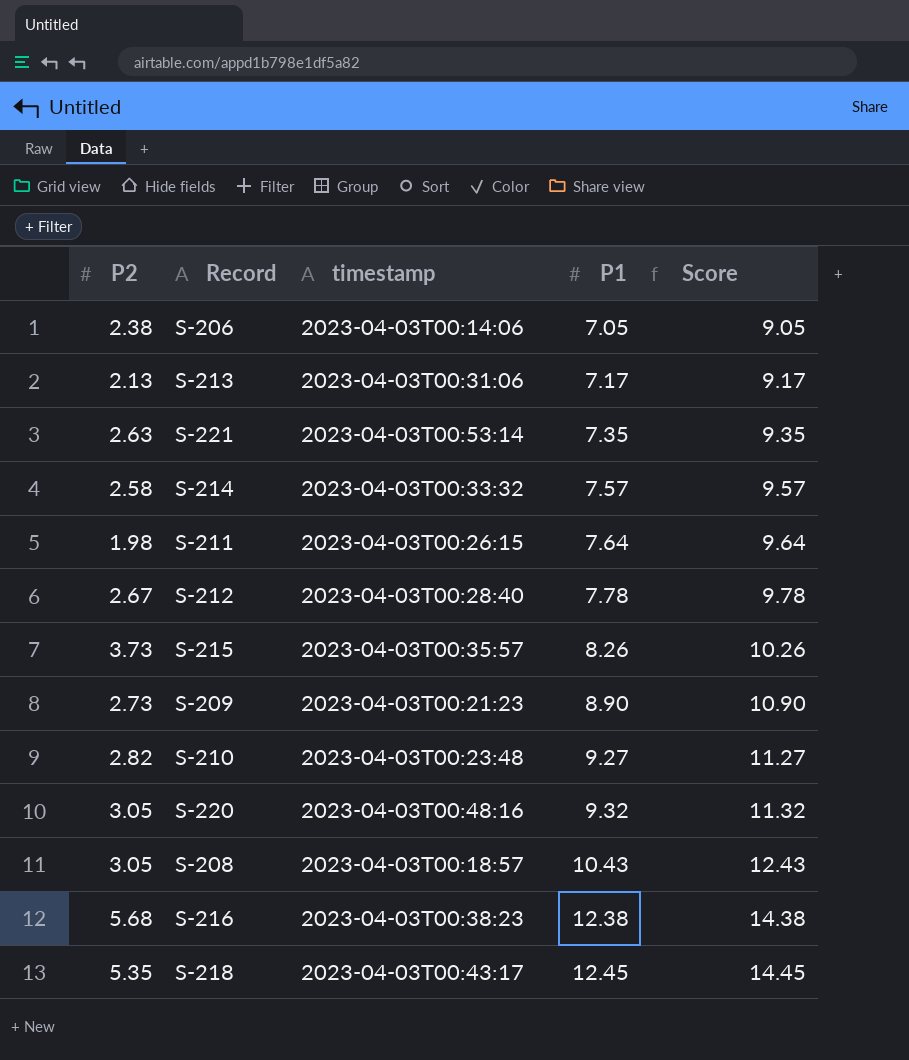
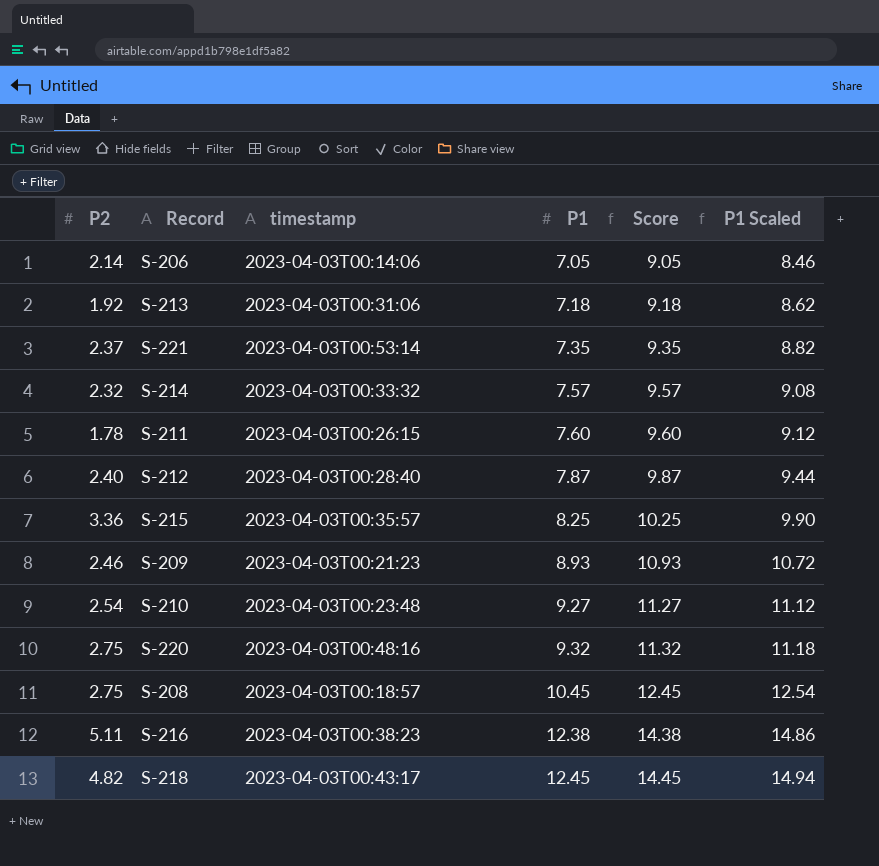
column P1 Scaled | formula: none -> [P1] * 1.2
S-206 | P2: 2.38 -> 2.14
S-213 | P2: 2.13 -> 1.92
S-213 | P1: 7.17 -> 7.18
S-213 | Score: 9.17 -> 9.18
S-221 | P2: 2.63 -> 2.37
S-214 | P2: 2.58 -> 2.32
S-211 | P2: 1.98 -> 1.78
S-211 | P1: 7.64 -> 7.60
S-211 | Score: 9.64 -> 9.60
S-212 | P2: 2.67 -> 2.40
S-212 | P1: 7.78 -> 7.87
S-212 | Score: 9.78 -> 9.87
S-215 | P2: 3.73 -> 3.36
S-215 | P1: 8.26 -> 8.25
S-215 | Score: 10.26 -> 10.25
S-209 | P2: 2.73 -> 2.46
S-209 | P1: 8.90 -> 8.93
S-209 | Score: 10.90 -> 10.93
S-210 | P2: 2.82 -> 2.54
S-220 | P2: 3.05 -> 2.75
S-208 | P2: 3.05 -> 2.75
S-208 | P1: 10.43 -> 10.45
S-208 | Score: 12.43 -> 12.45
S-216 | P2: 5.68 -> 5.11
S-218 | P2: 5.35 -> 4.82

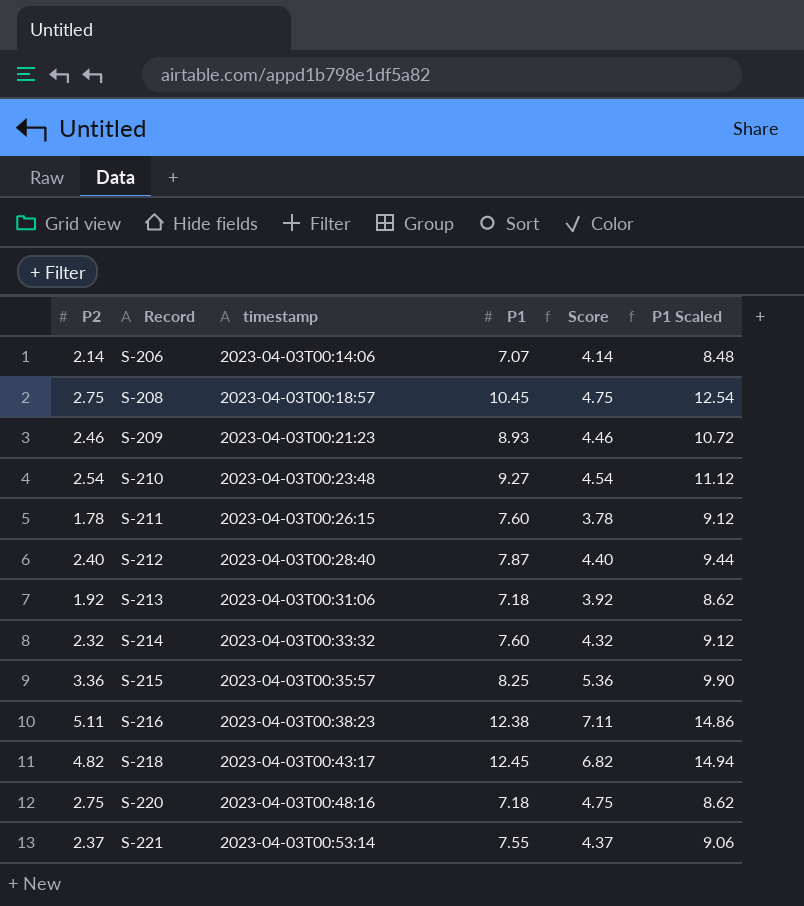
row order: P1 ascending -> Record ascending
column Score | formula: [P1] + 2 -> [P2] + 2
S-206 | P1: 7.05 -> 7.07
S-206 | P1 Scaled: 8.46 -> 8.48
S-214 | P1: 7.57 -> 7.60
S-214 | P1 Scaled: 9.08 -> 9.12
S-220 | P1: 9.32 -> 7.18
S-220 | P1 Scaled: 11.18 -> 8.62
S-221 | P1: 7.35 -> 7.55
S-221 | P1 Scaled: 8.82 -> 9.06

